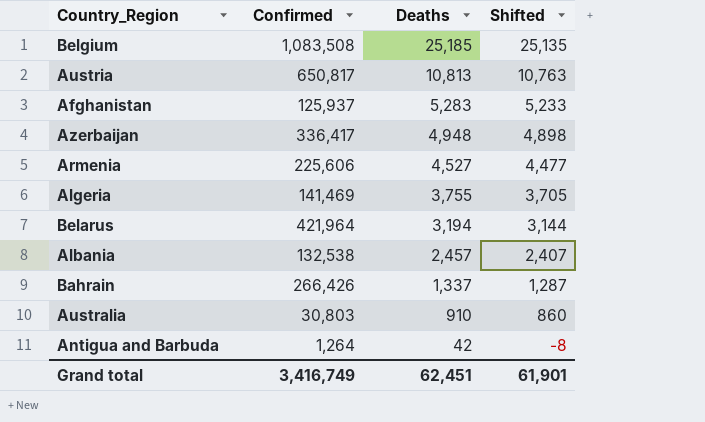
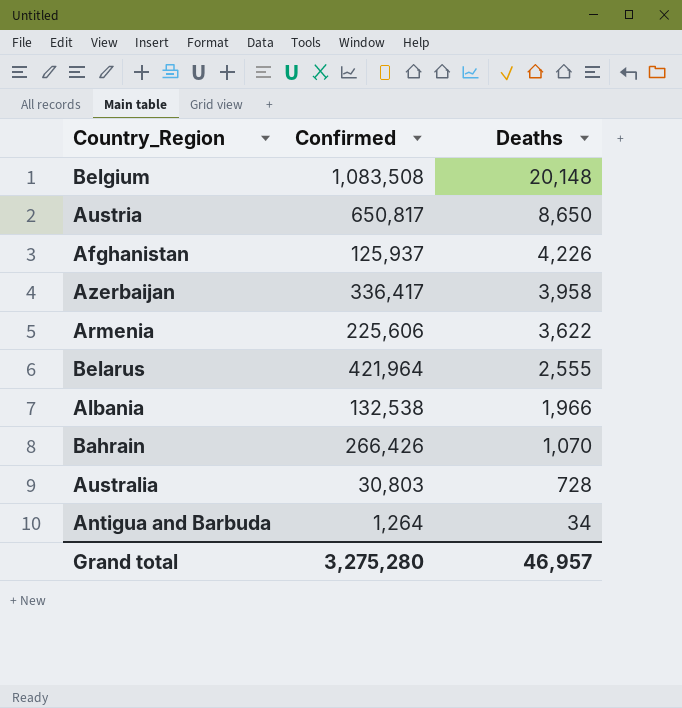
column Shifted | formula: [Deaths] - 50 -> none
row Algeria: 141,469 | 3,755 | 3,705 -> none
Belgium | Deaths: 25,185 -> 20,148
Austria | Deaths: 10,813 -> 8,650
Afghanistan | Deaths: 5,283 -> 4,226
Azerbaijan | Deaths: 4,948 -> 3,958
Armenia | Deaths: 4,527 -> 3,622
Belarus | Deaths: 3,194 -> 2,555
Albania | Deaths: 2,457 -> 1,966
Bahrain | Deaths: 1,337 -> 1,070
Australia | Deaths: 910 -> 728
Antigua and Barbuda | Deaths: 42 -> 34
Grand total | Confirmed: 3,416,749 -> 3,275,280
Grand total | Deaths: 62,451 -> 46,957

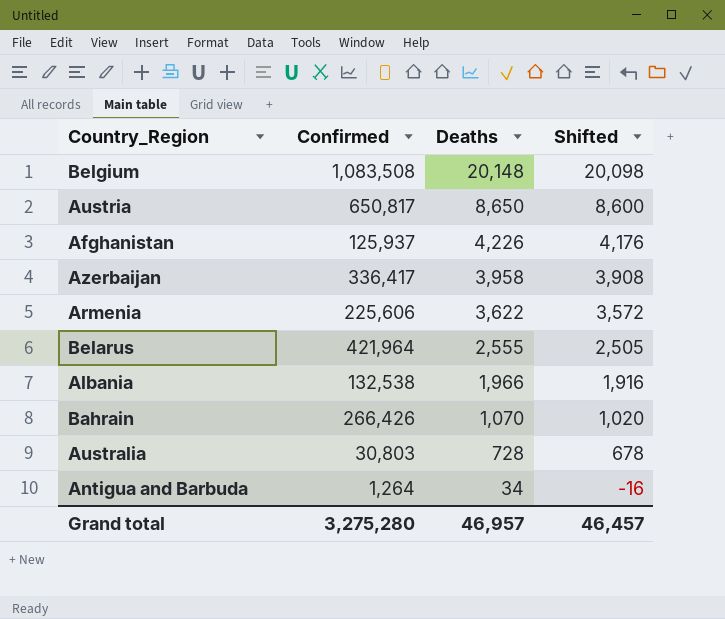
column Shifted | formula: none -> [Deaths] - 50

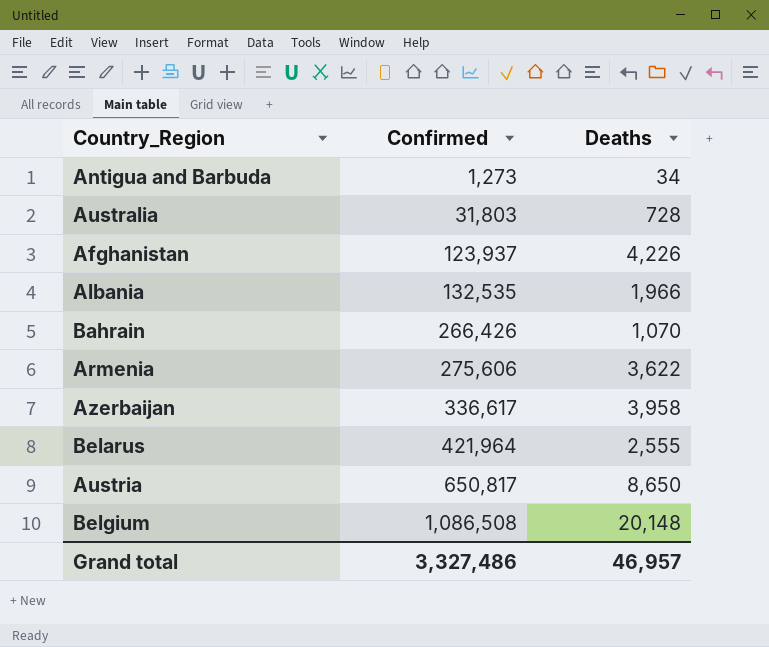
row order: Deaths descending -> Confirmed ascending
column Shifted | formula: [Deaths] - 50 -> none
Antigua and Barbuda | Confirmed: 1,264 -> 1,273
Australia | Confirmed: 30,803 -> 31,803
Afghanistan | Confirmed: 125,937 -> 123,937
Albania | Confirmed: 132,538 -> 132,535
Armenia | Confirmed: 225,606 -> 275,606
Azerbaijan | Confirmed: 336,417 -> 336,617
Belgium | Confirmed: 1,083,508 -> 1,086,508
Grand total | Confirmed: 3,275,280 -> 3,327,486

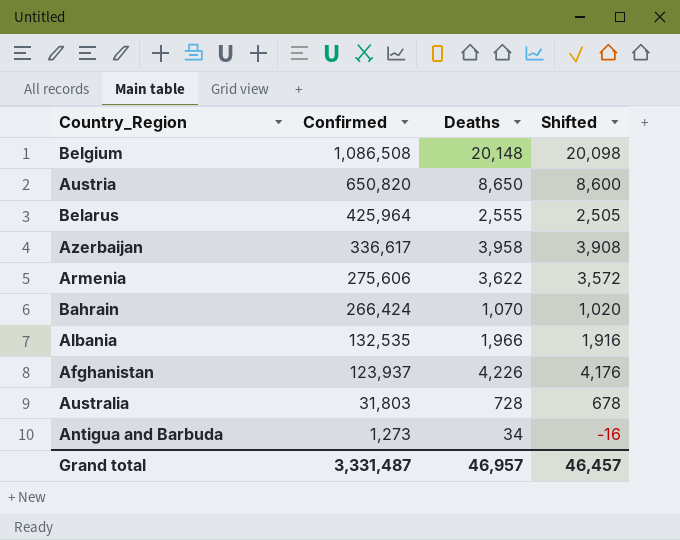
row order: Confirmed ascending -> Confirmed descending
column Shifted | formula: none -> [Deaths] - 50
Austria | Confirmed: 650,817 -> 650,820
Belarus | Confirmed: 421,964 -> 425,964
Bahrain | Confirmed: 266,426 -> 266,424
Grand total | Confirmed: 3,327,486 -> 3,331,487

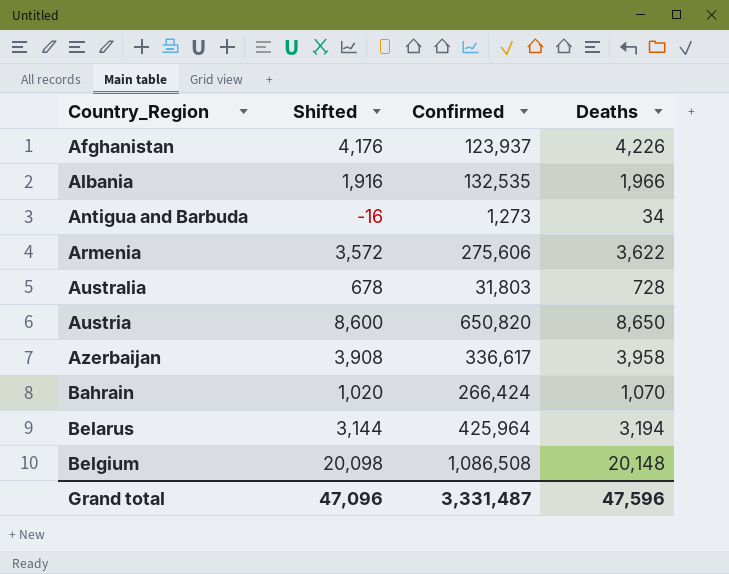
row order: Confirmed descending -> Country_Region ascending
column Shifted | position: 4 -> 2
Belarus | Shifted: 2,505 -> 3,144
Belarus | Deaths: 2,555 -> 3,194
Grand total | Shifted: 46,457 -> 47,096
Grand total | Deaths: 46,957 -> 47,596

